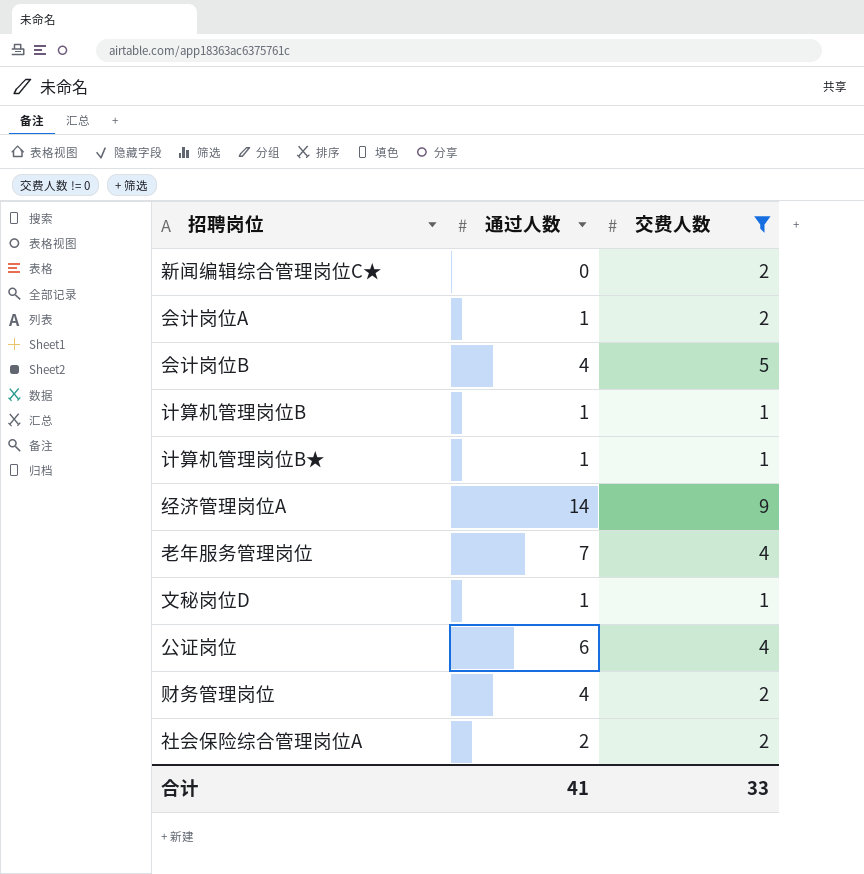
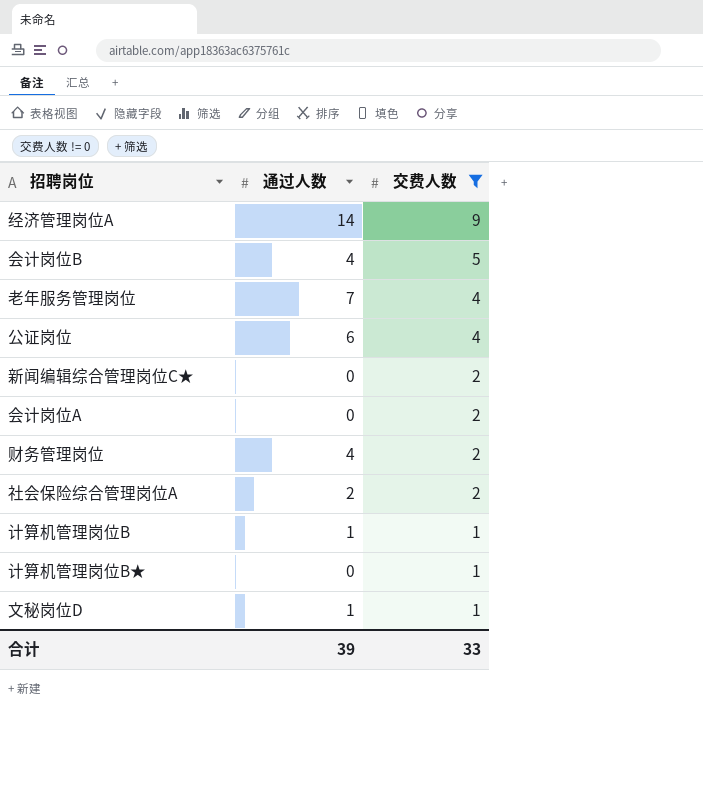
row order: none -> 交费人数 descending
会计岗位A | 通过人数: 1 -> 0
计算机管理岗位B★ | 通过人数: 1 -> 0
合计 | 通过人数: 41 -> 39

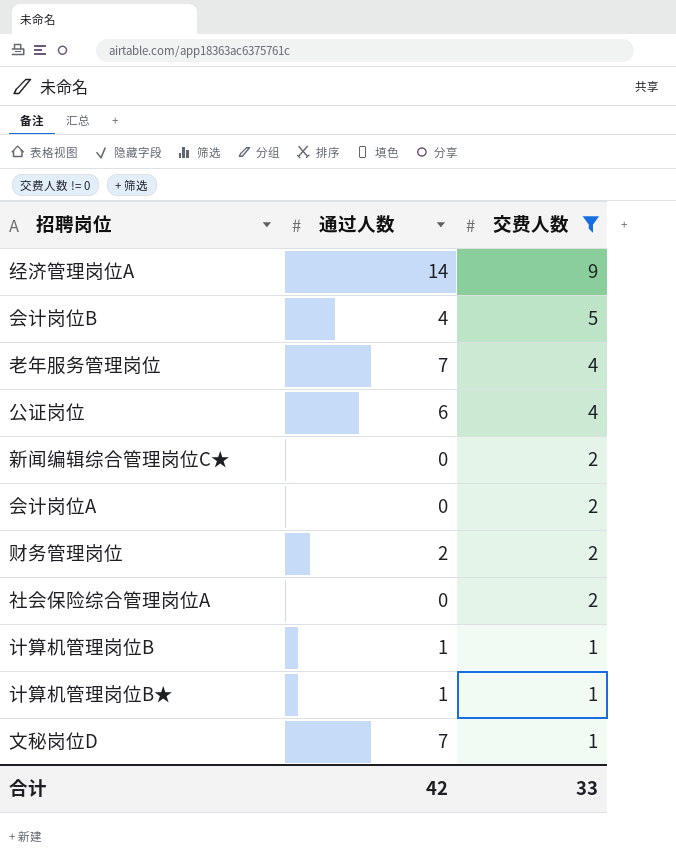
财务管理岗位 | 通过人数: 4 -> 2
社会保险综合管理岗位A | 通过人数: 2 -> 0
计算机管理岗位B★ | 通过人数: 0 -> 1
文秘岗位D | 通过人数: 1 -> 7
合计 | 通过人数: 39 -> 42

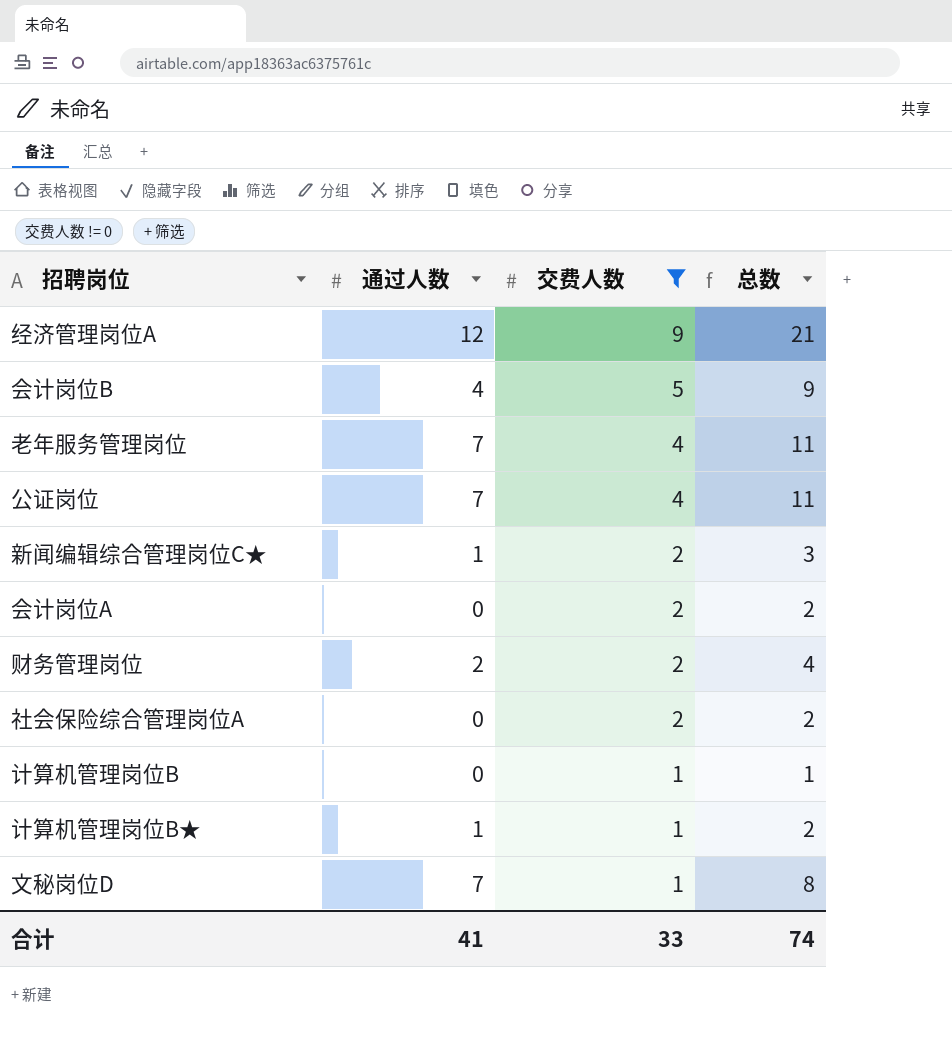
column 总数 | formula: none -> [通过人数] + [交费人数]
经济管理岗位A | 通过人数: 14 -> 12
公证岗位 | 通过人数: 6 -> 7
新闻编辑综合管理岗位C★ | 通过人数: 0 -> 1
计算机管理岗位B | 通过人数: 1 -> 0
合计 | 通过人数: 42 -> 41

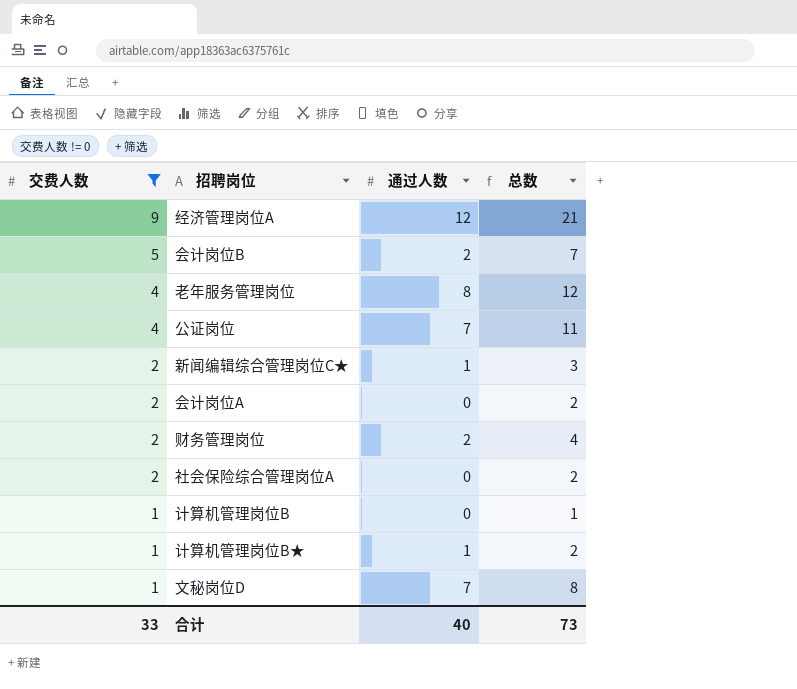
column 交费人数 | position: 3 -> 1
会计岗位B | 通过人数: 4 -> 2
会计岗位B | 总数: 9 -> 7
老年服务管理岗位 | 通过人数: 7 -> 8
老年服务管理岗位 | 总数: 11 -> 12
合计 | 通过人数: 41 -> 40
合计 | 总数: 74 -> 73

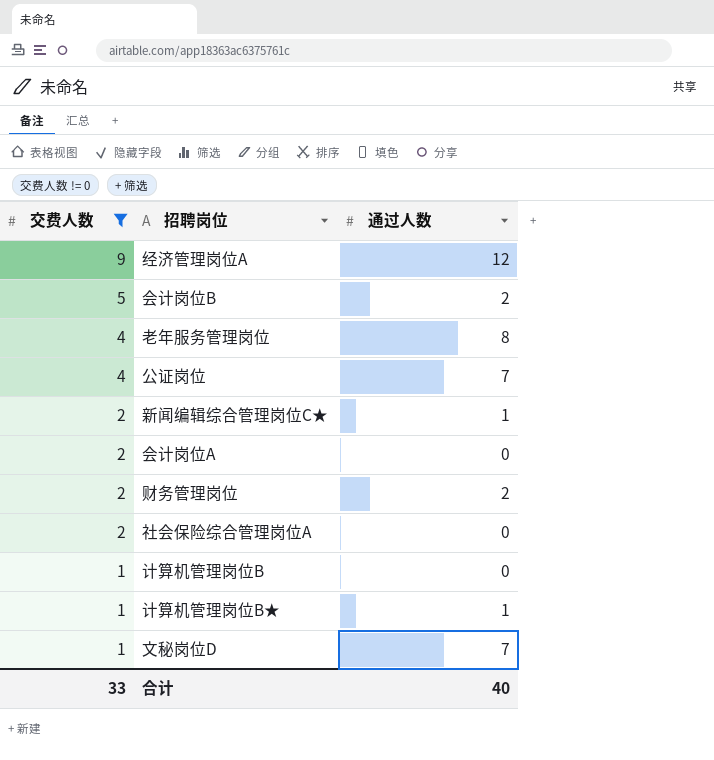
column 总数 | formula: [交费人数] + [通过人数] -> none

